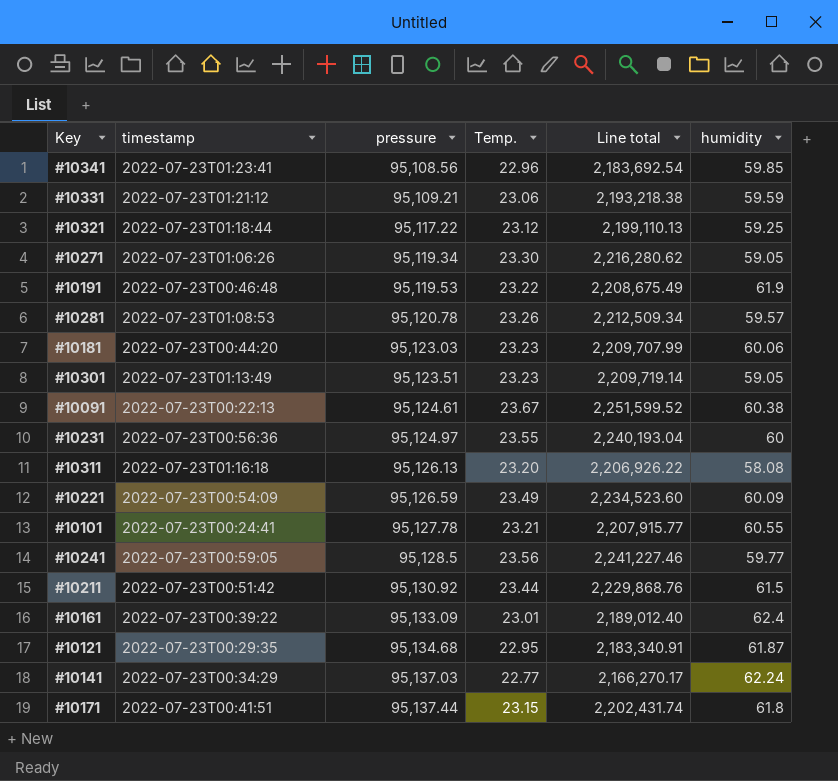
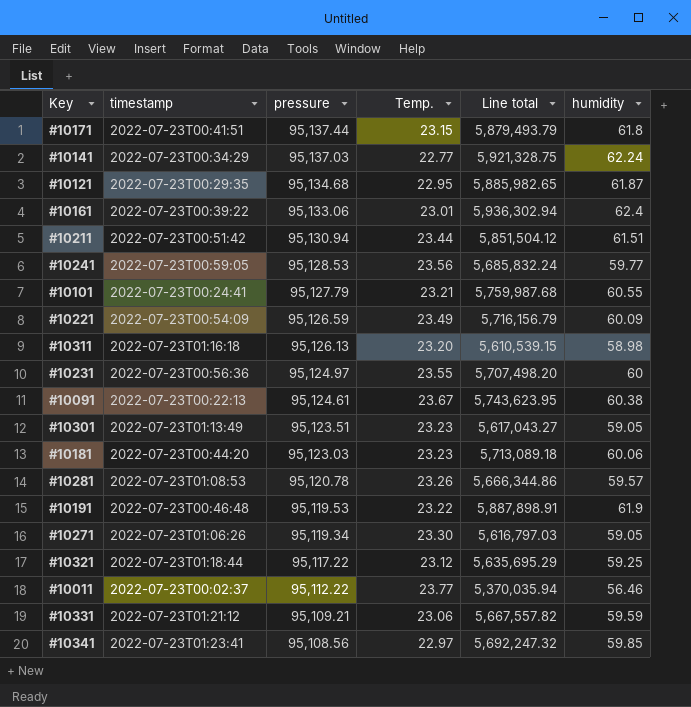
row order: pressure ascending -> pressure descending
column Line total | formula: [pressure] * [Temp.] -> [pressure] * [humidity]
#10161 | pressure: 95,133.09 -> 95,133.06
#10211 | pressure: 95,130.92 -> 95,130.94
#10211 | humidity: 61.5 -> 61.51
#10241 | pressure: 95,128.5 -> 95,128.53
#10101 | pressure: 95,127.78 -> 95,127.79
#10311 | humidity: 58.08 -> 58.98
row #10011: none -> 2022-07-23T00:02:37 | 95,112.22 | 23.77 | 5,370,035.94 | 56.46
#10341 | Temp.: 22.96 -> 22.97

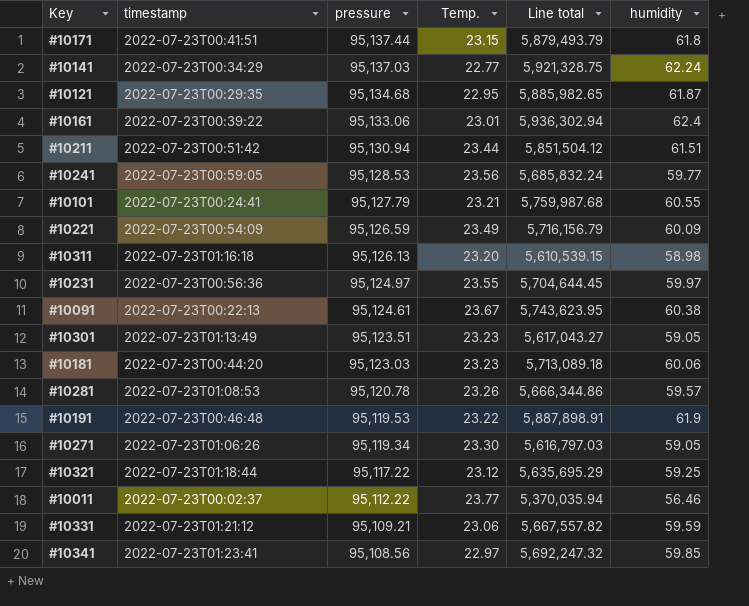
#10231 | Line total: 5,707,498.20 -> 5,704,644.45
#10231 | humidity: 60 -> 59.97

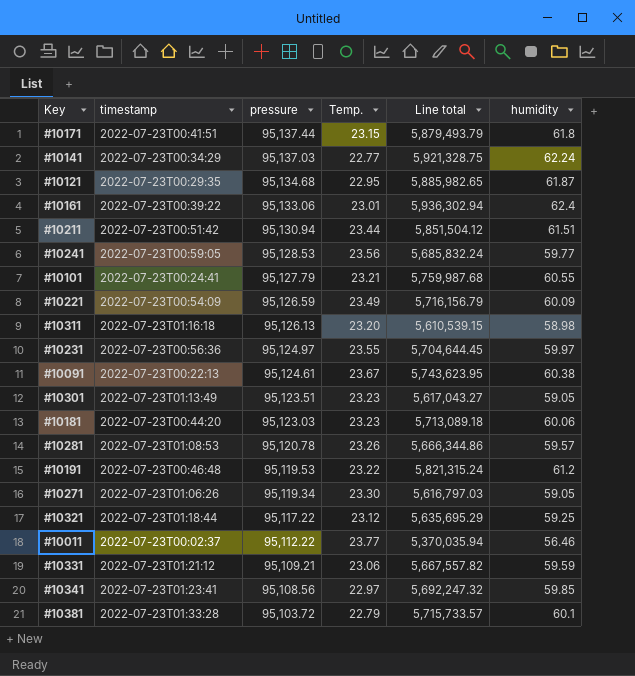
#10191 | Line total: 5,887,898.91 -> 5,821,315.24
#10191 | humidity: 61.9 -> 61.2
row #10381: none -> 2022-07-23T01:33:28 | 95,103.72 | 22.79 | 5,715,733.57 | 60.1

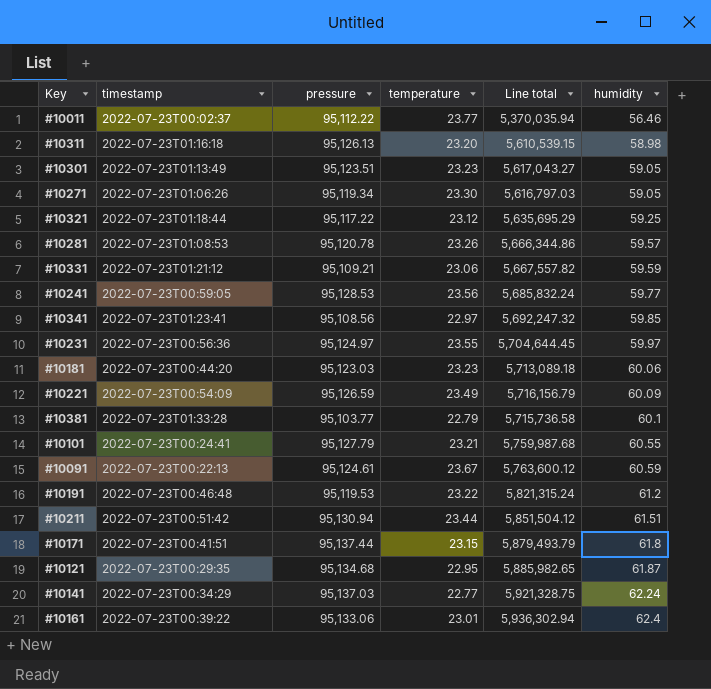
row order: pressure descending -> humidity ascending
column name: Temp. -> temperature
#10381 | pressure: 95,103.72 -> 95,103.77
#10381 | Line total: 5,715,733.57 -> 5,715,736.58
#10091 | Line total: 5,743,623.95 -> 5,763,600.12
#10091 | humidity: 60.38 -> 60.59

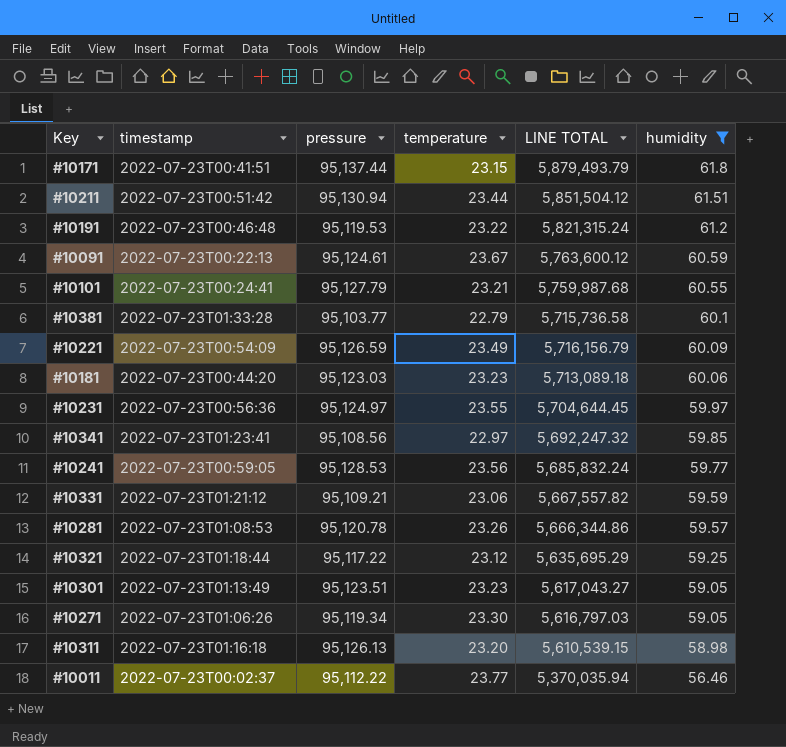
filter: none -> humidity <= 61.8
row order: humidity ascending -> humidity descending
column name: Line total -> LINE TOTAL

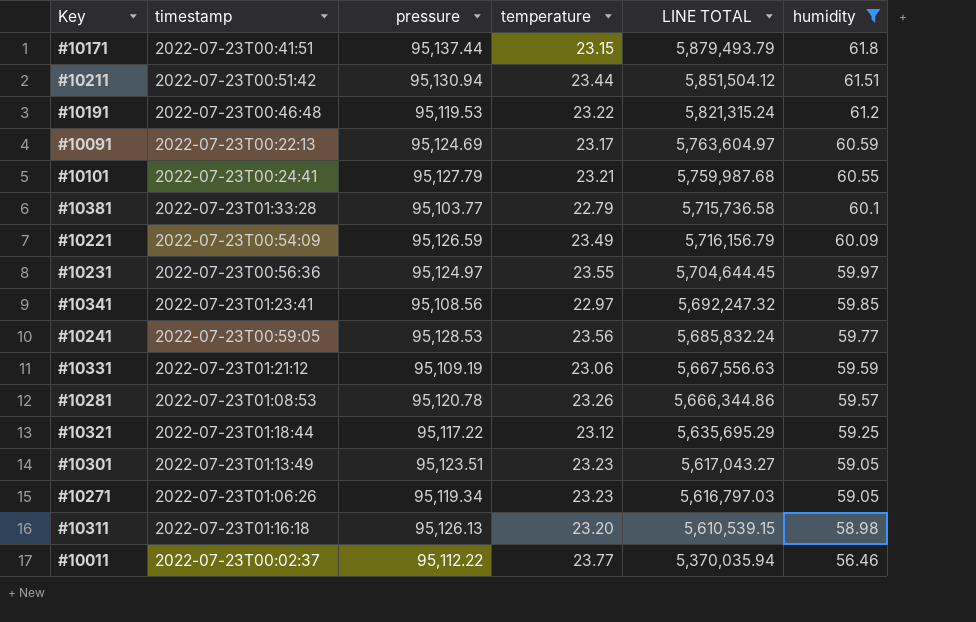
row #10181: 2022-07-23T00:44:20 | 95,123.03 | 23.23 | 5,713,089.18 | 60.06 -> none
#10091 | pressure: 95,124.61 -> 95,124.69
#10091 | temperature: 23.67 -> 23.17
#10091 | LINE TOTAL: 5,763,600.12 -> 5,763,604.97
#10331 | pressure: 95,109.21 -> 95,109.19
#10331 | LINE TOTAL: 5,667,557.82 -> 5,667,556.63
#10271 | temperature: 23.30 -> 23.23

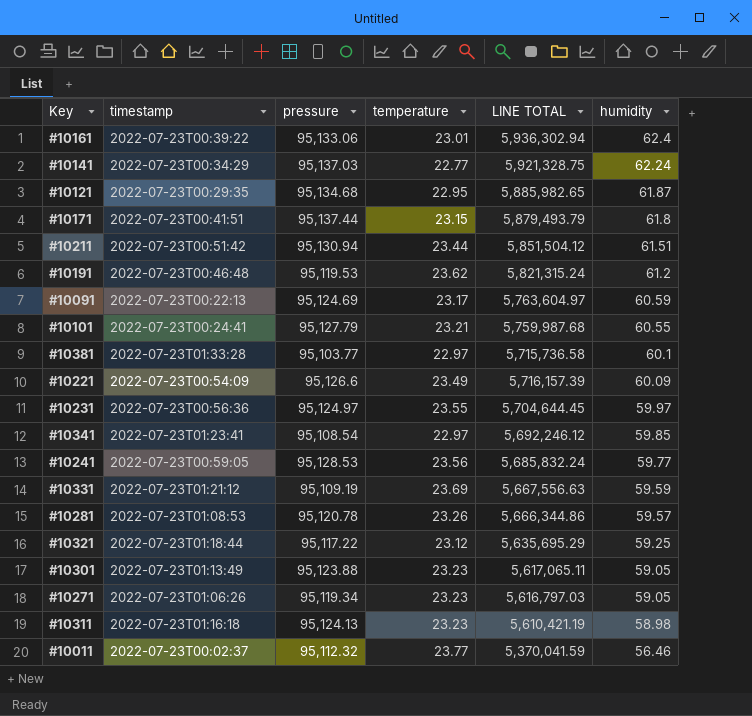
filter: humidity <= 61.8 -> none
#10191 | temperature: 23.22 -> 23.62
#10381 | temperature: 22.79 -> 22.97
#10221 | pressure: 95,126.59 -> 95,126.6
#10221 | LINE TOTAL: 5,716,156.79 -> 5,716,157.39
#10341 | pressure: 95,108.56 -> 95,108.54
#10341 | LINE TOTAL: 5,692,247.32 -> 5,692,246.12
#10331 | temperature: 23.06 -> 23.69
#10301 | pressure: 95,123.51 -> 95,123.88
#10301 | LINE TOTAL: 5,617,043.27 -> 5,617,065.11
#10311 | pressure: 95,126.13 -> 95,124.13
#10311 | temperature: 23.20 -> 23.23
#10311 | LINE TOTAL: 5,610,539.15 -> 5,610,421.19
#10011 | pressure: 95,112.22 -> 95,112.32
#10011 | LINE TOTAL: 5,370,035.94 -> 5,370,041.59

